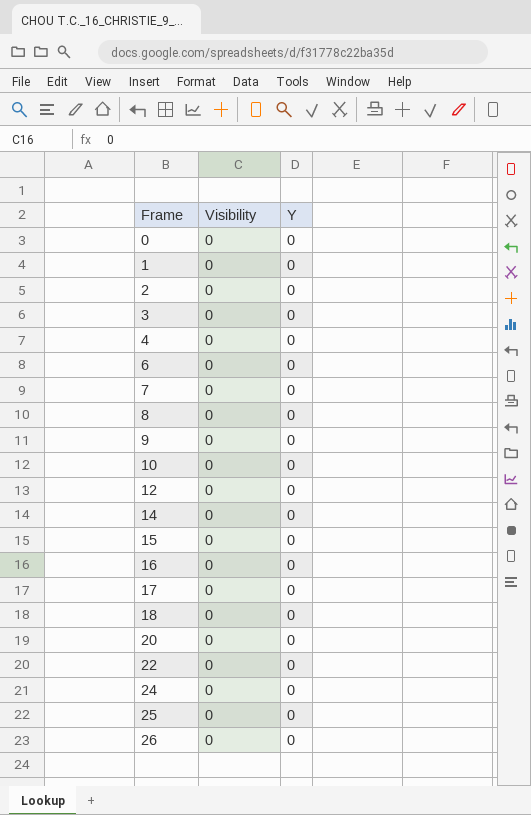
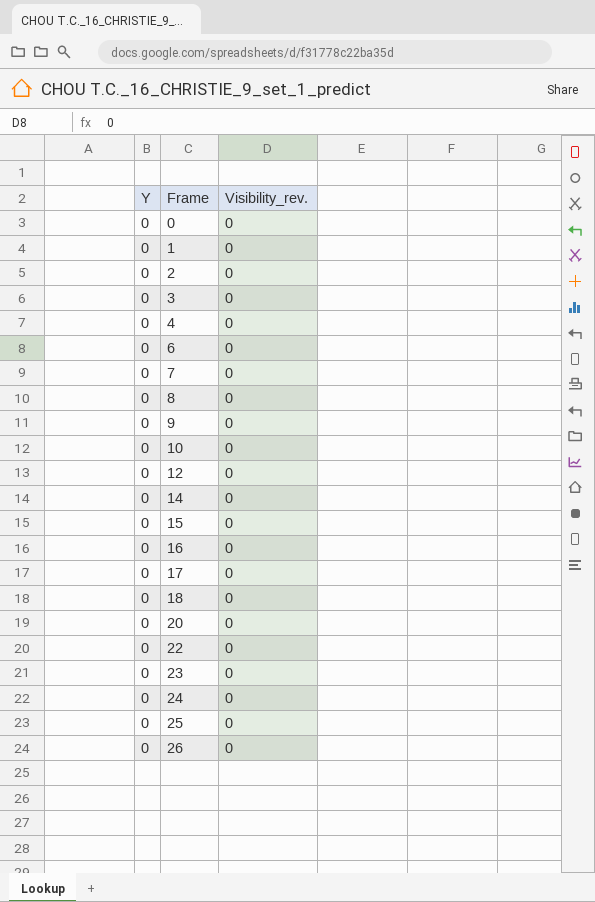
column Y | position: 3 -> 1
column name: Visibility -> Visibility_rev.
row 23: none -> 0 | 0

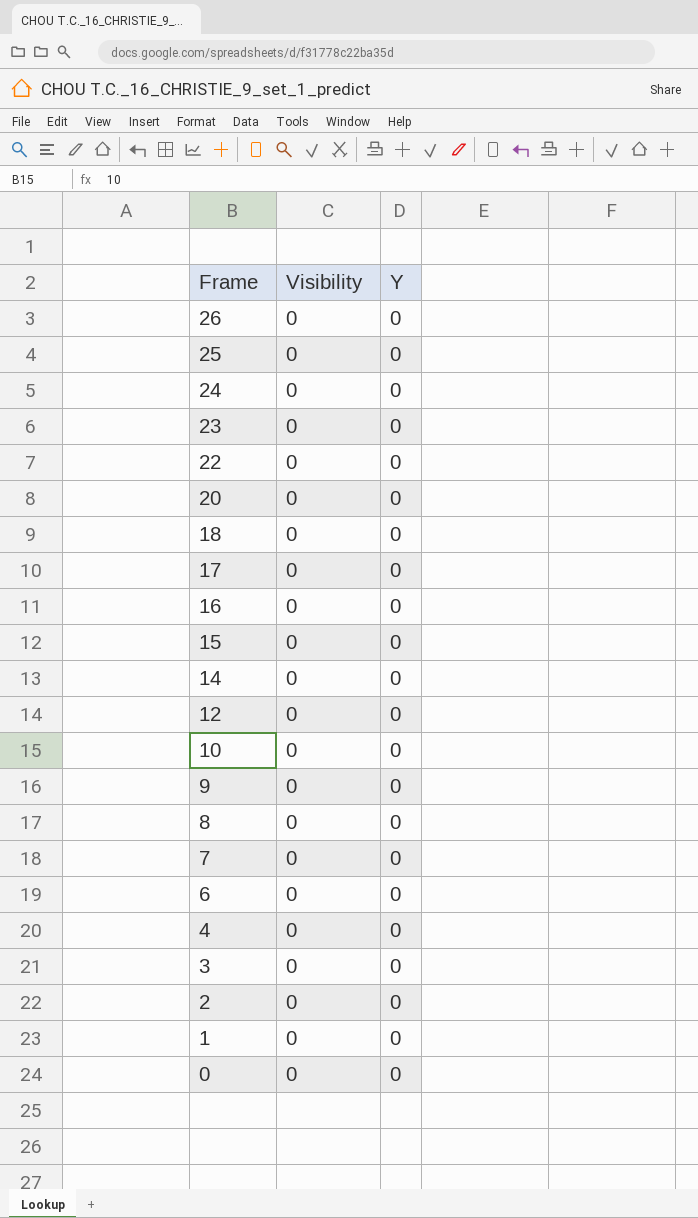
row order: Frame ascending -> Frame descending
column name: Visibility_rev. -> Visibility
column Y | position: 1 -> 3

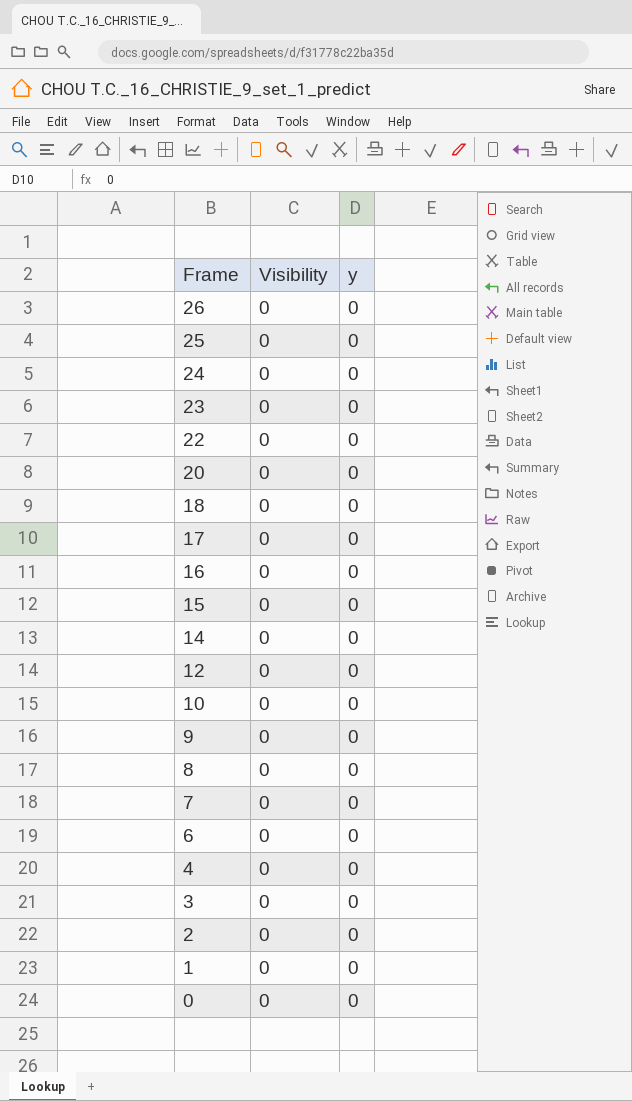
column name: Y -> y

